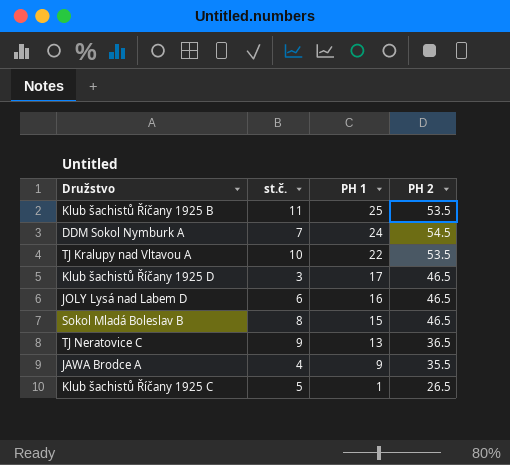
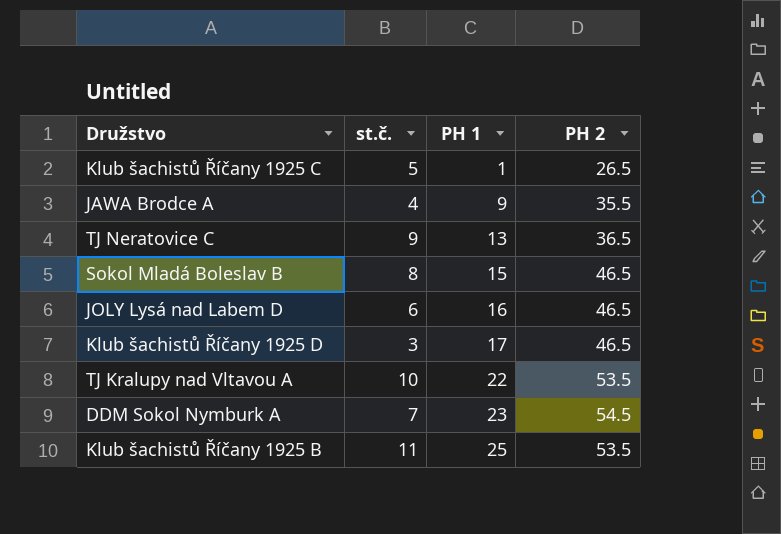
row order: PH 1 descending -> PH 1 ascending
DDM Sokol Nymburk A | PH 1: 24 -> 23

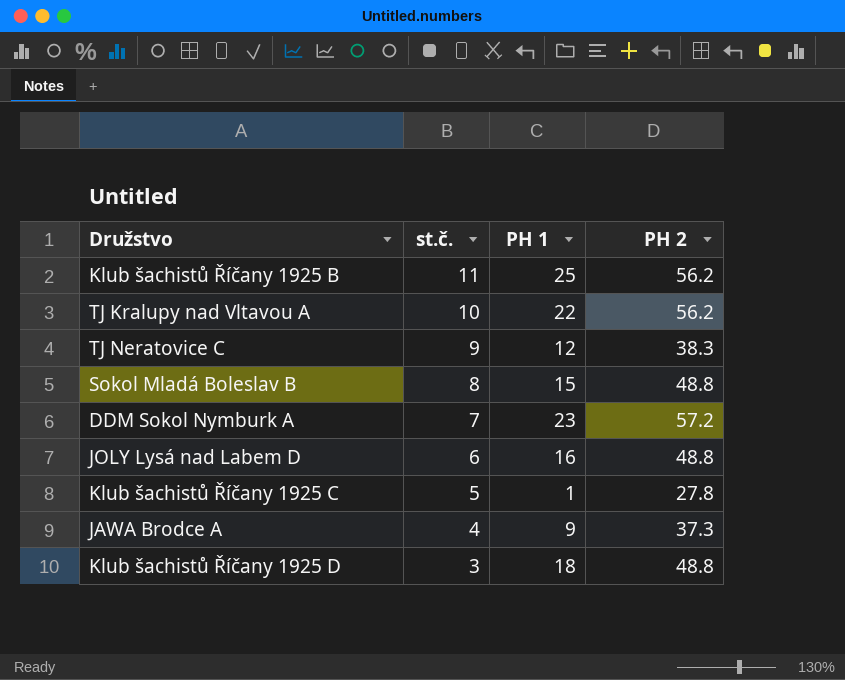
row order: PH 1 ascending -> st.č. descending
Klub šachistů Říčany 1925 B | PH 2: 53.5 -> 56.2
TJ Kralupy nad Vltavou A | PH 2: 53.5 -> 56.2
TJ Neratovice C | PH 1: 13 -> 12
TJ Neratovice C | PH 2: 36.5 -> 38.3
Sokol Mladá Boleslav B | PH 2: 46.5 -> 48.8
DDM Sokol Nymburk A | PH 2: 54.5 -> 57.2
JOLY Lysá nad Labem D | PH 2: 46.5 -> 48.8
Klub šachistů Říčany 1925 C | PH 2: 26.5 -> 27.8
JAWA Brodce A | PH 2: 35.5 -> 37.3
Klub šachistů Říčany 1925 D | PH 1: 17 -> 18
Klub šachistů Říčany 1925 D | PH 2: 46.5 -> 48.8

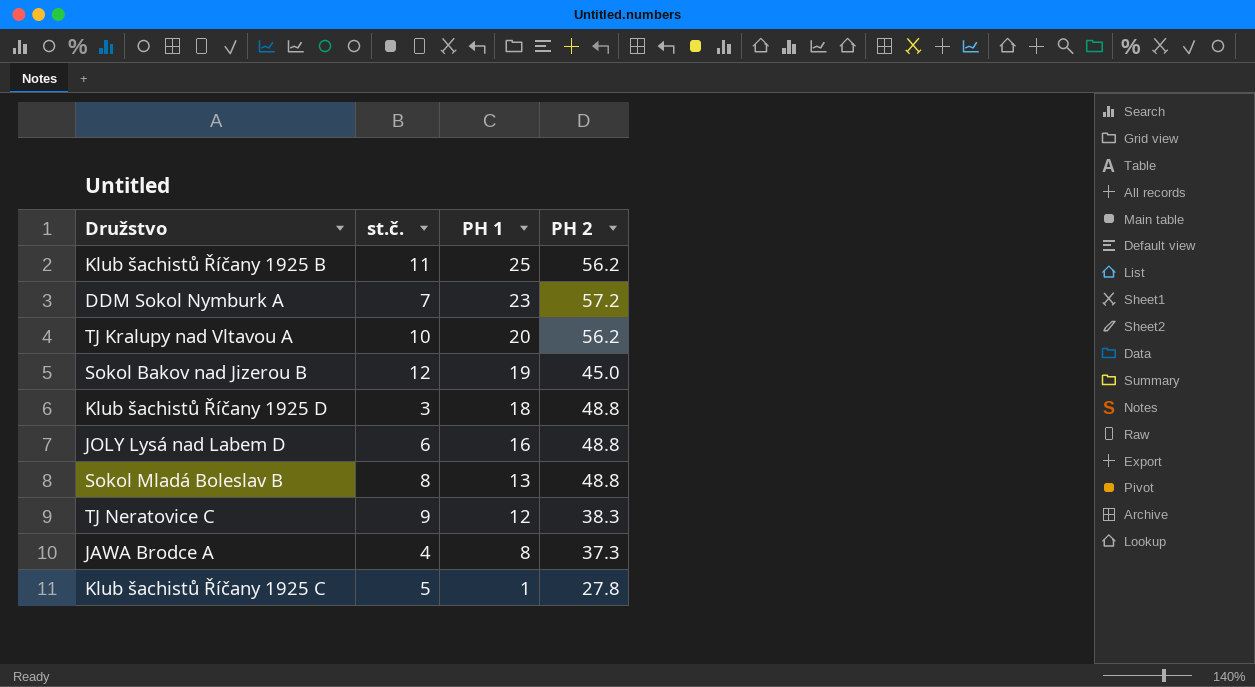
row order: st.č. descending -> PH 1 descending
TJ Kralupy nad Vltavou A | PH 1: 22 -> 20
row Sokol Bakov nad Jizerou B: none -> 12 | 19 | 45.0
Sokol Mladá Boleslav B | PH 1: 15 -> 13
JAWA Brodce A | PH 1: 9 -> 8

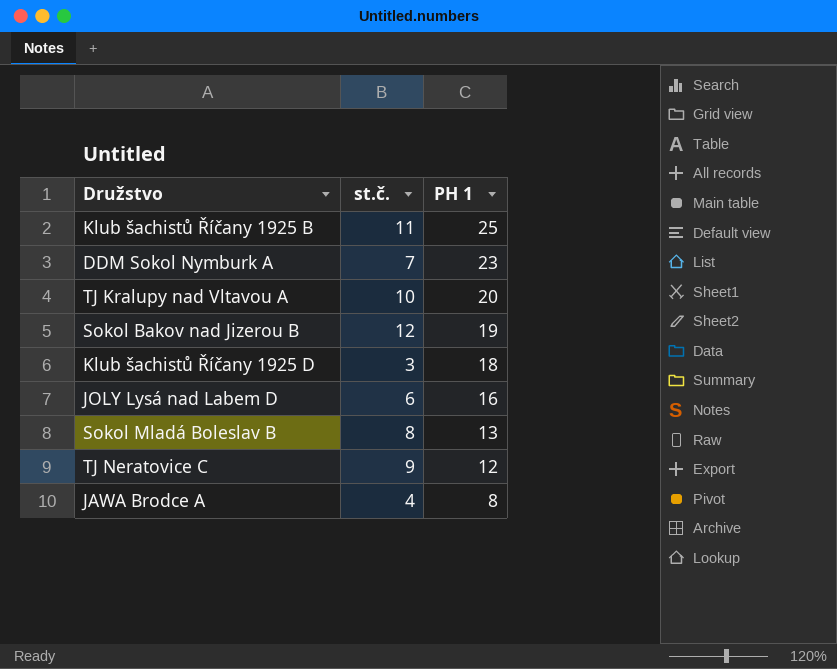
column PH 2 | position: 4 -> none
row Klub šachistů Říčany 1925 C: 5 | 1 | 27.8 -> none

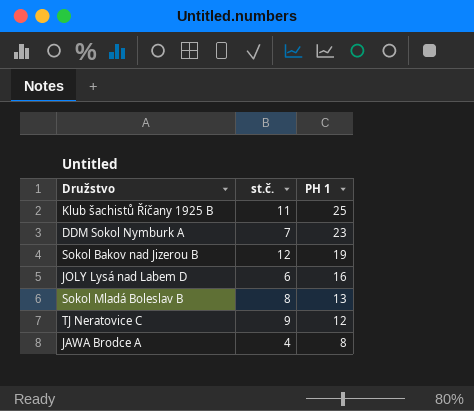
row TJ Kralupy nad Vltavou A: 10 | 20 -> none
row Klub šachistů Říčany 1925 D: 3 | 18 -> none

